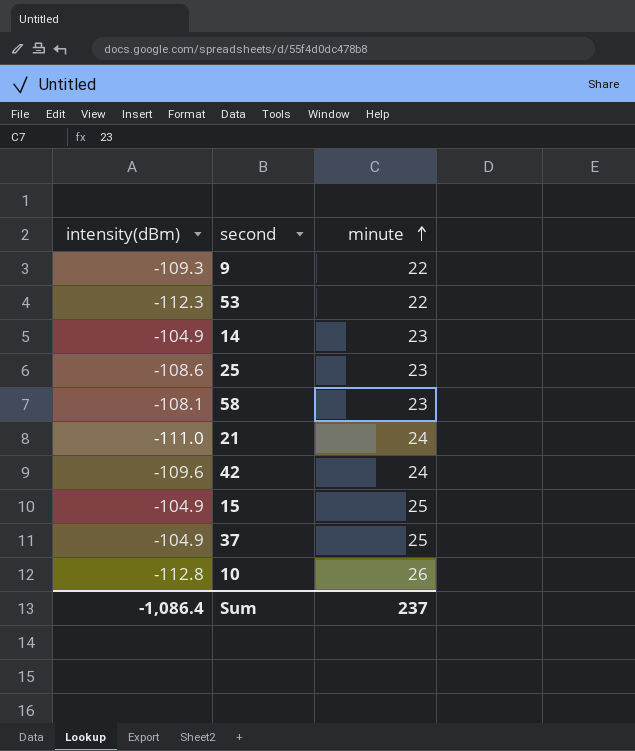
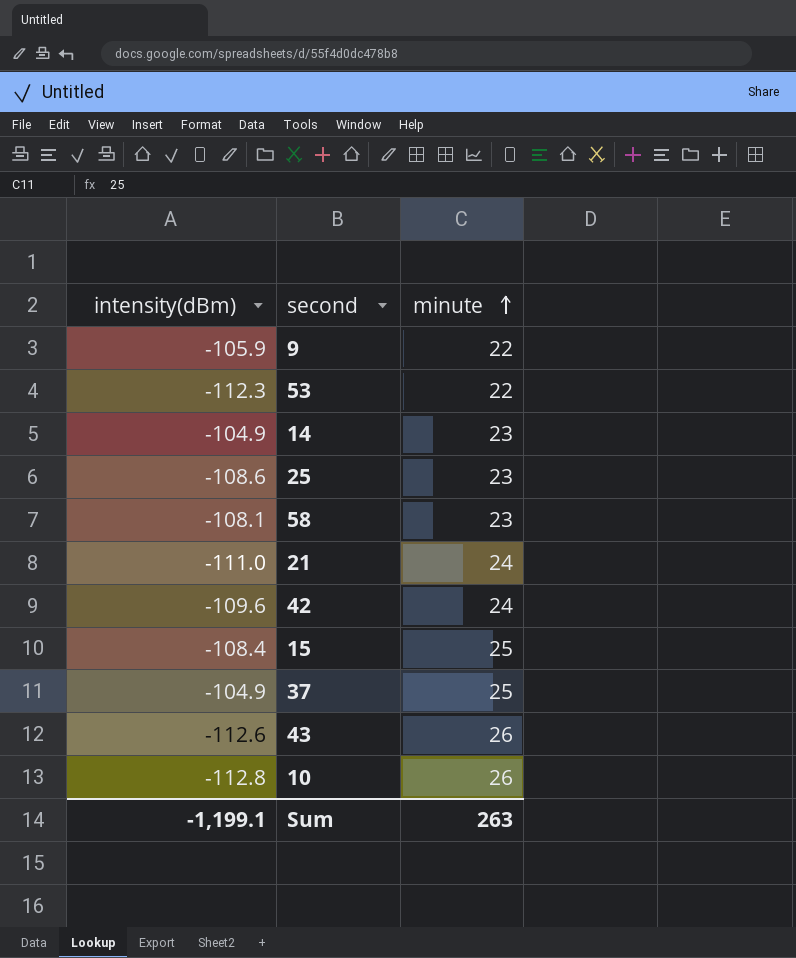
9 | intensity(dBm): -109.3 -> -105.9
15 | intensity(dBm): -104.9 -> -108.4
row 43: none -> -112.6 | 26
Sum | intensity(dBm): -1,086.4 -> -1,199.1
Sum | minute: 237 -> 263

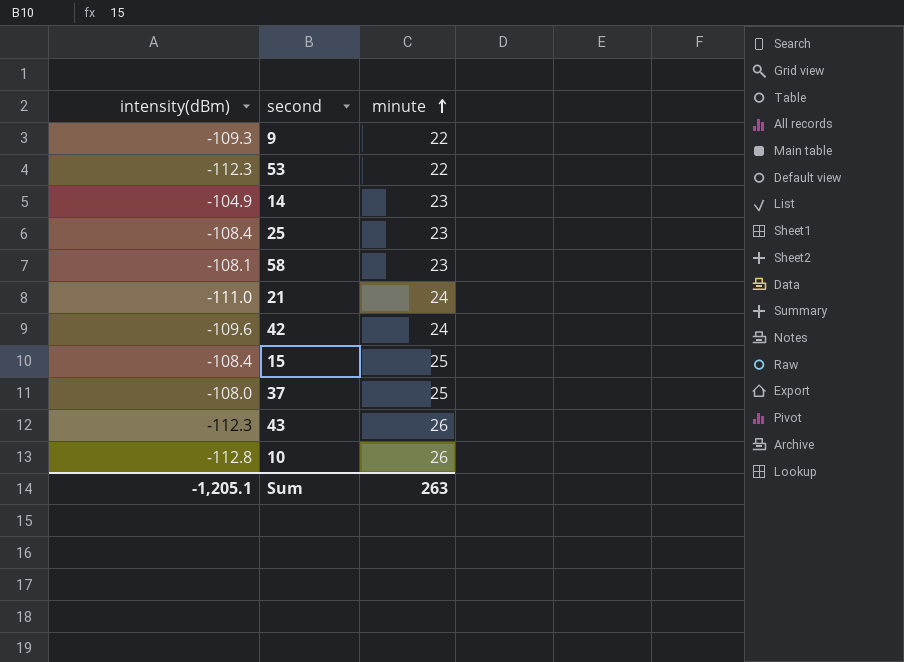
9 | intensity(dBm): -105.9 -> -109.3
25 | intensity(dBm): -108.6 -> -108.4
37 | intensity(dBm): -104.9 -> -108.0
43 | intensity(dBm): -112.6 -> -112.3
Sum | intensity(dBm): -1,199.1 -> -1,205.1

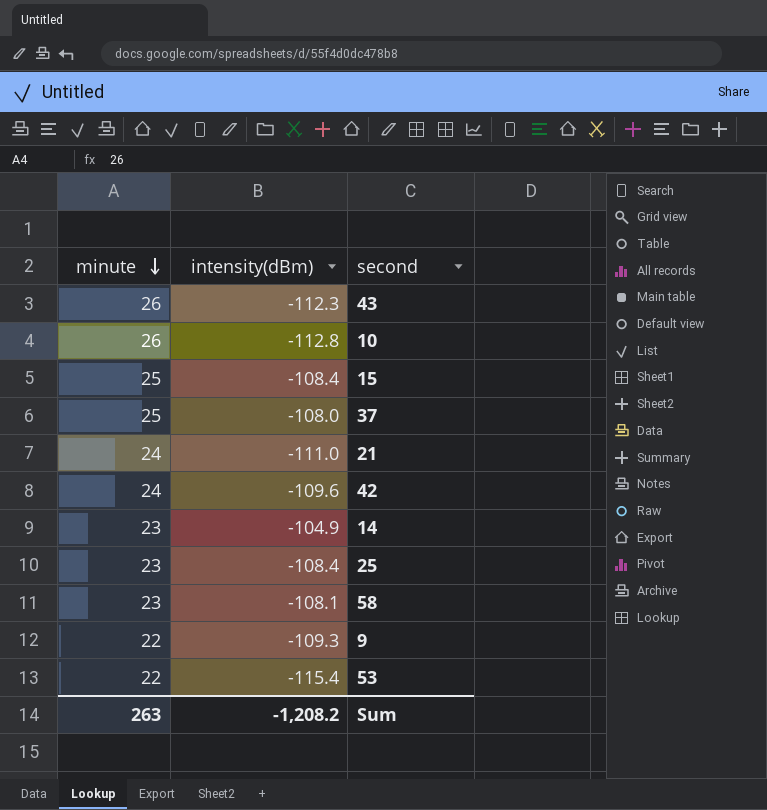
row order: minute ascending -> minute descending
column minute | position: 3 -> 1
53 | intensity(dBm): -112.3 -> -115.4
Sum | intensity(dBm): -1,205.1 -> -1,208.2

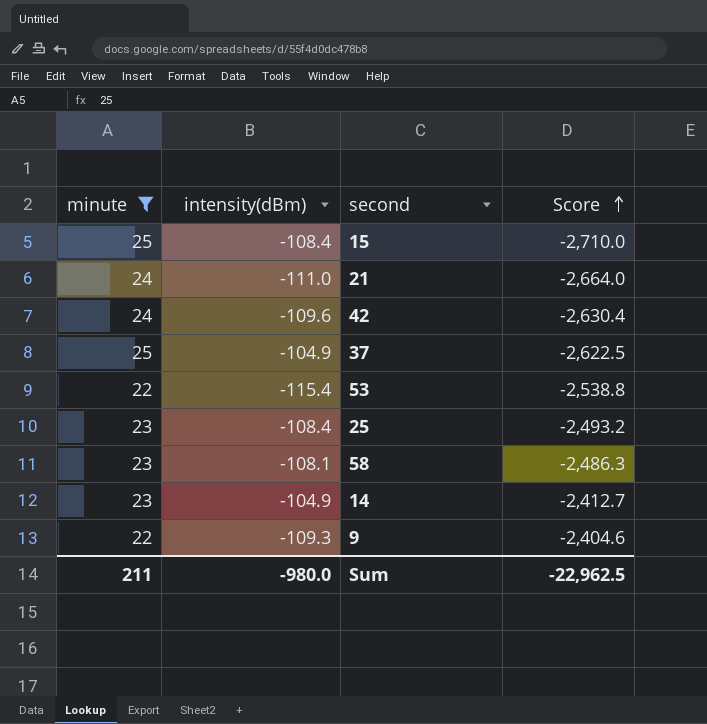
filter: none -> minute != 26
row order: minute descending -> Score ascending
column Score | formula: none -> [minute] * [intensity(dBm)]
37 | intensity(dBm): -108.0 -> -104.9
Sum | minute: 263 -> 211
Sum | intensity(dBm): -1,208.2 -> -980.0

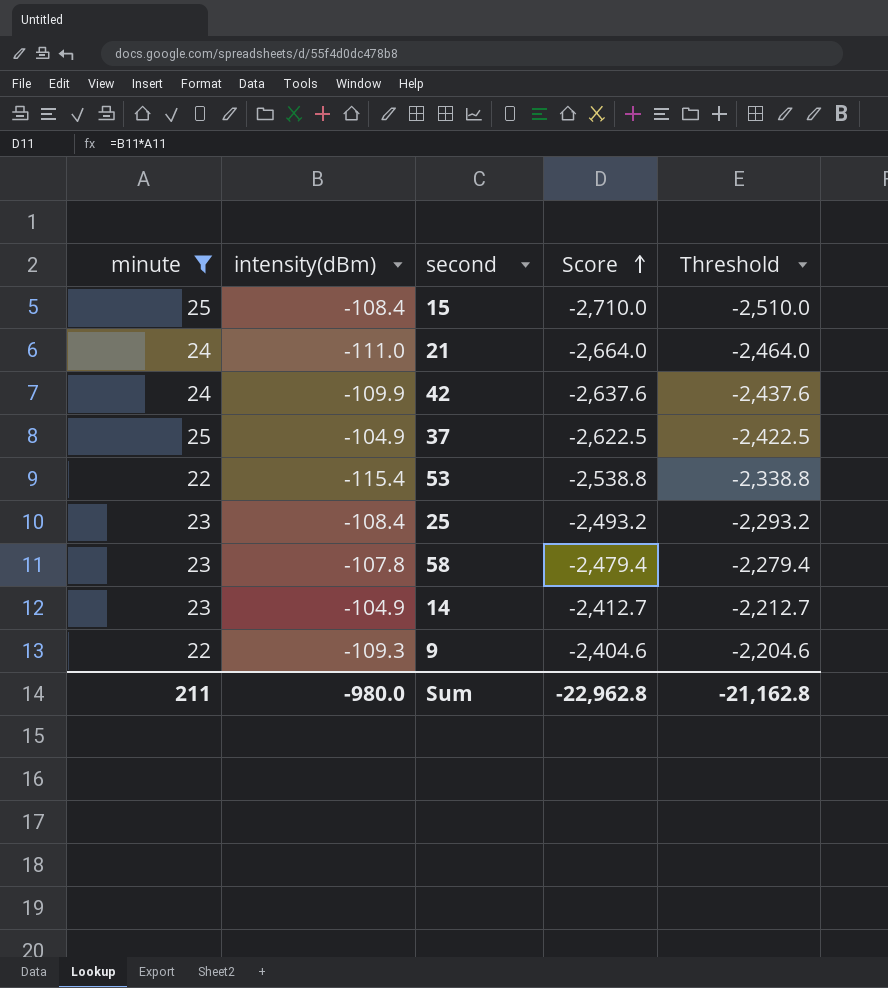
column Threshold | formula: none -> [Score] + 200
42 | intensity(dBm): -109.6 -> -109.9
42 | Score: -2,630.4 -> -2,637.6
58 | intensity(dBm): -108.1 -> -107.8
58 | Score: -2,486.3 -> -2,479.4
Sum | Score: -22,962.5 -> -22,962.8

